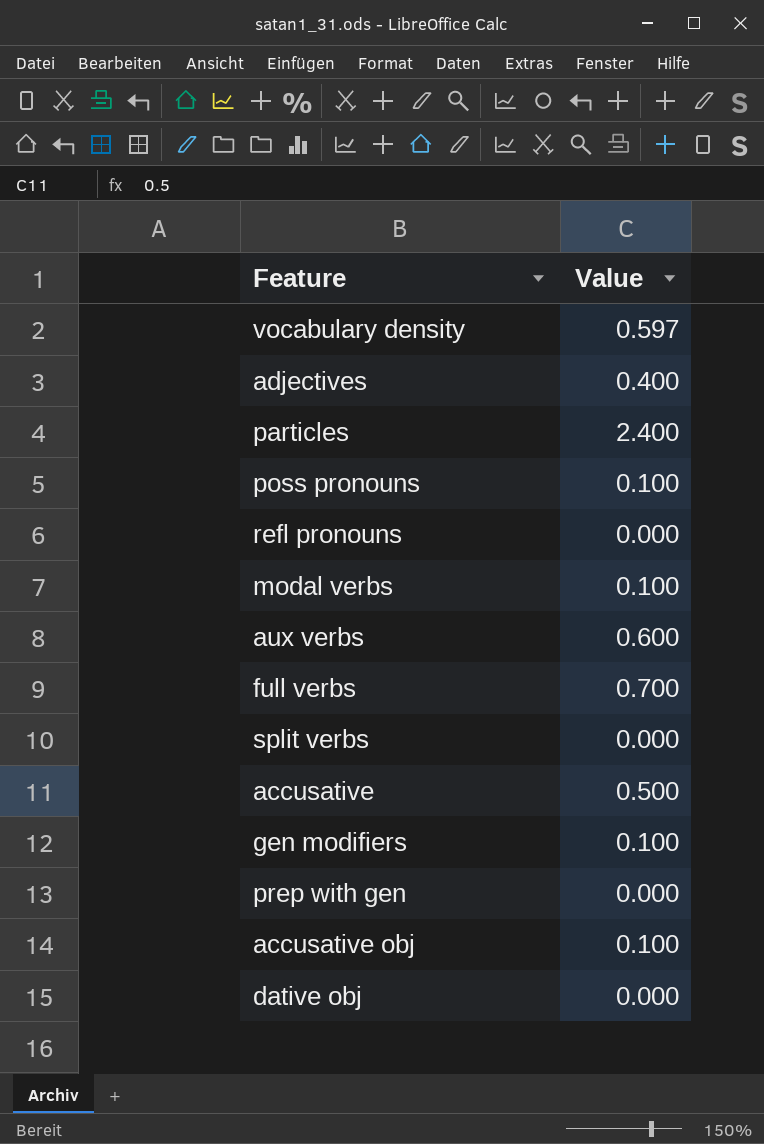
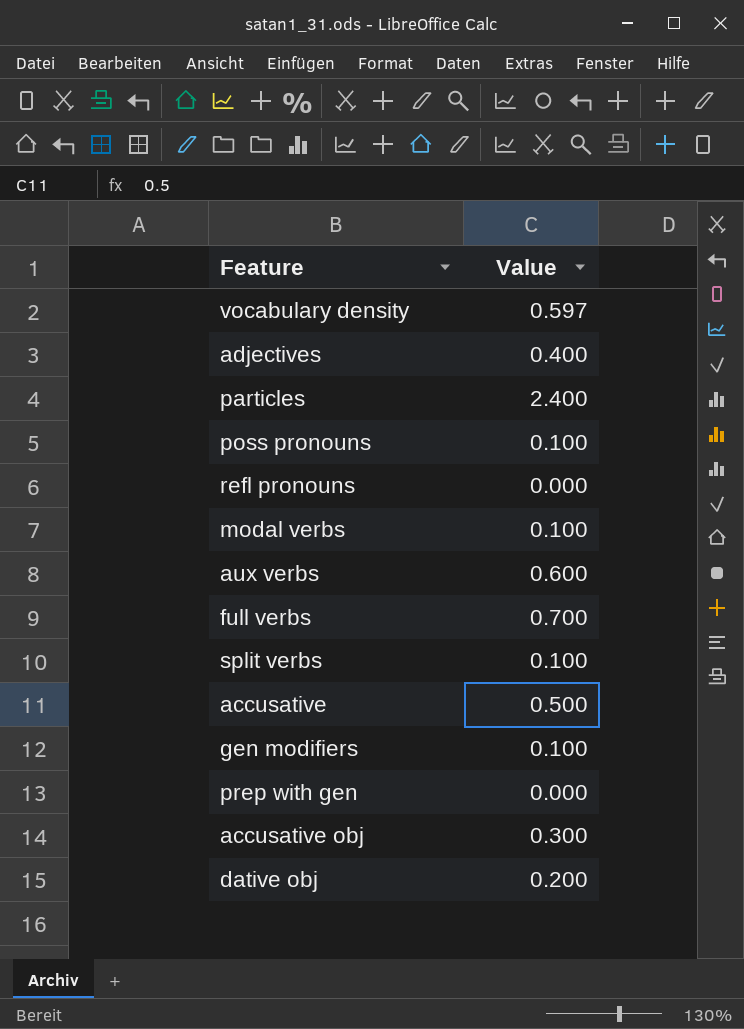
split verbs | Value: 0.000 -> 0.100
accusative obj | Value: 0.100 -> 0.300
dative obj | Value: 0.000 -> 0.200

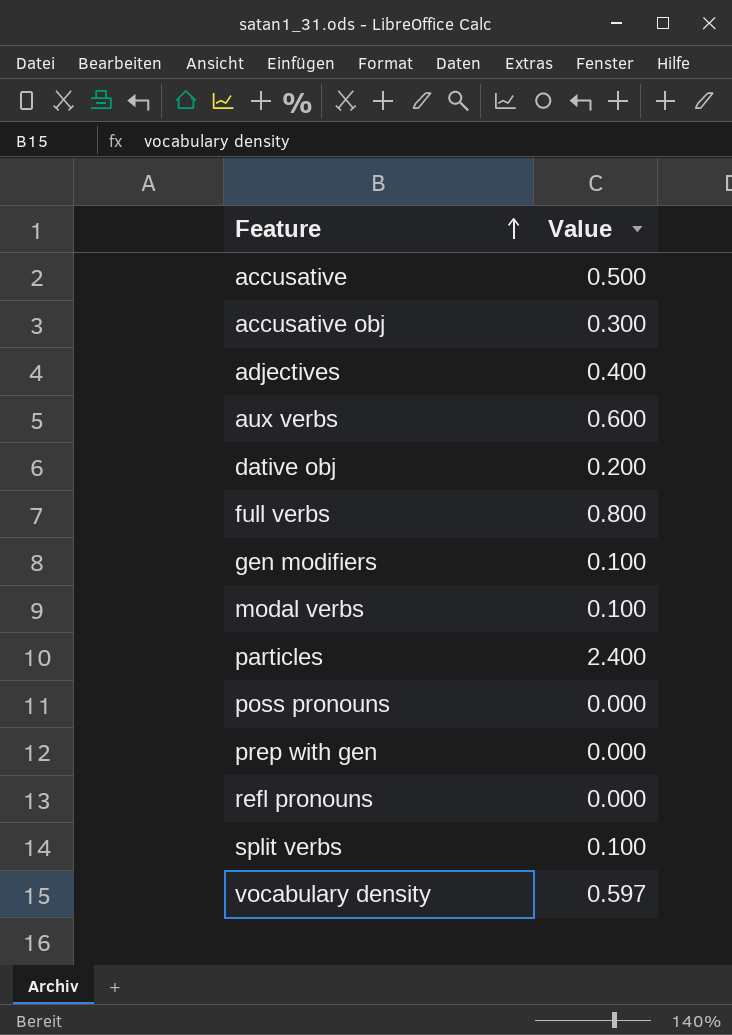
row order: none -> Feature ascending
full verbs | Value: 0.700 -> 0.800
poss pronouns | Value: 0.100 -> 0.000

